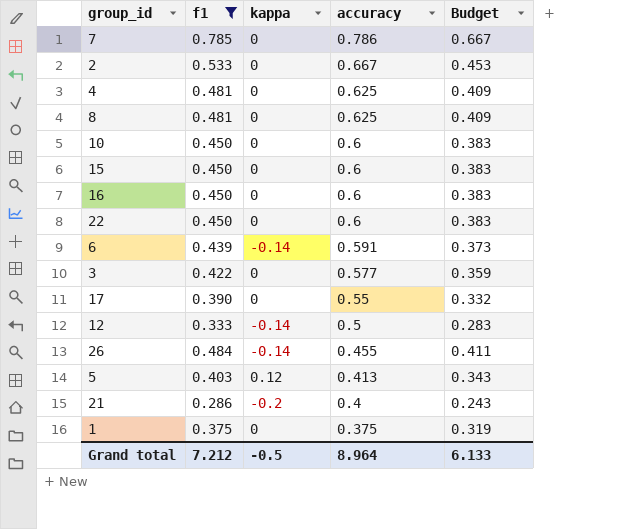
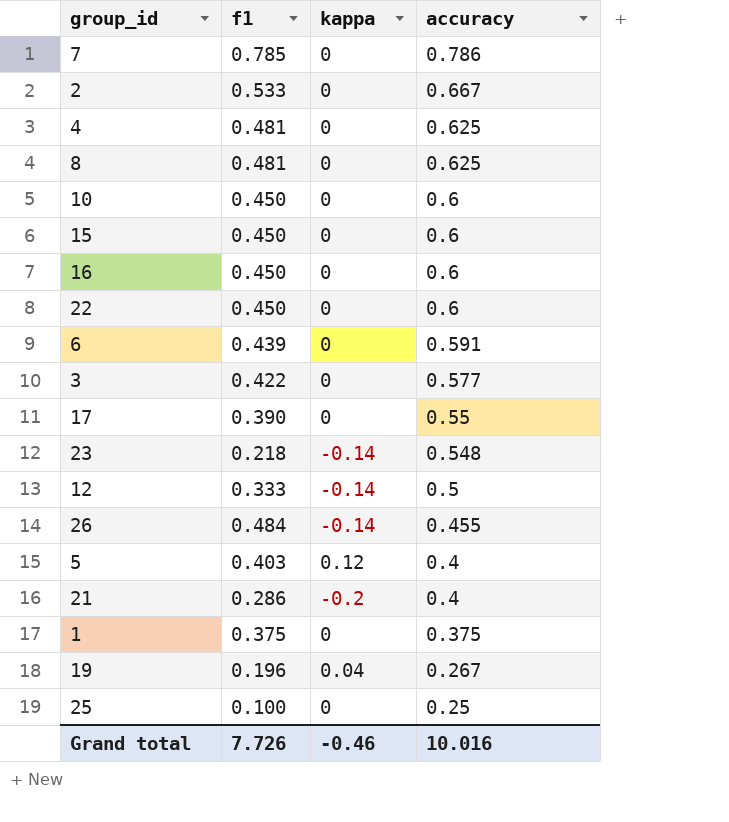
filter: f1 >= 0.286 -> none
column Budget | formula: [f1] * 0.85 -> none
6 | kappa: -0.14 -> 0
5 | accuracy: 0.413 -> 0.4
Grand total | f1: 7.212 -> 7.726
Grand total | kappa: -0.5 -> -0.46
Grand total | accuracy: 8.964 -> 10.016

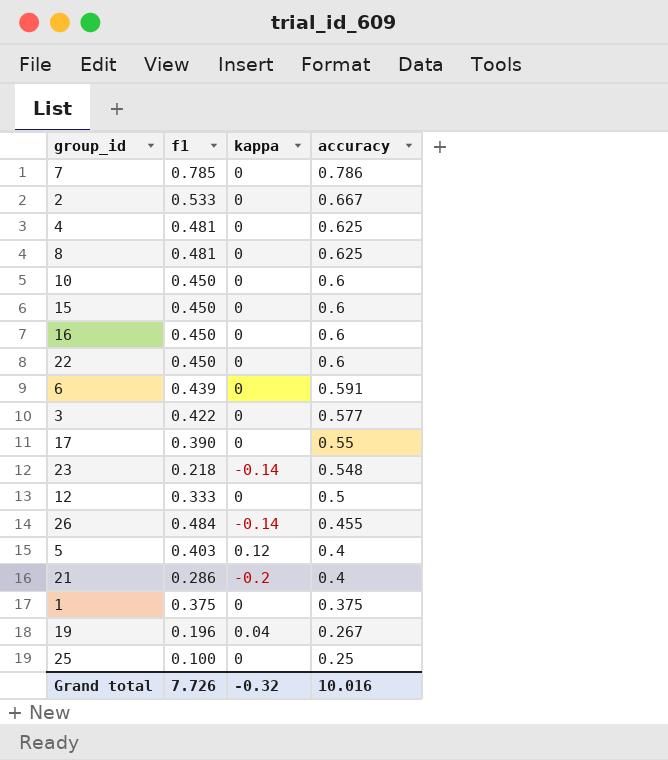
12 | kappa: -0.14 -> 0
Grand total | kappa: -0.46 -> -0.32

